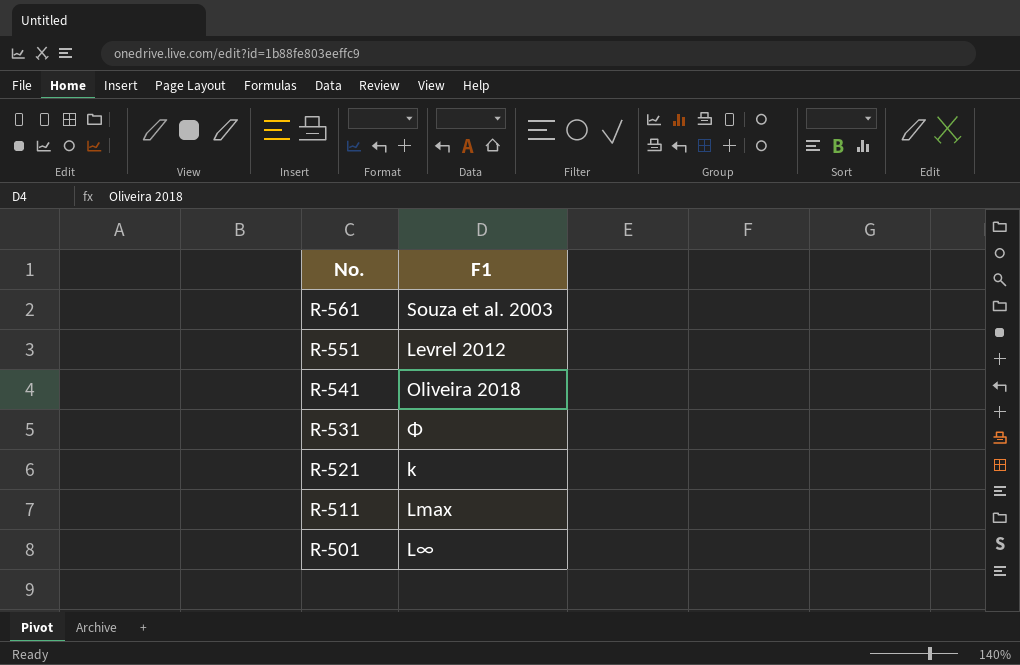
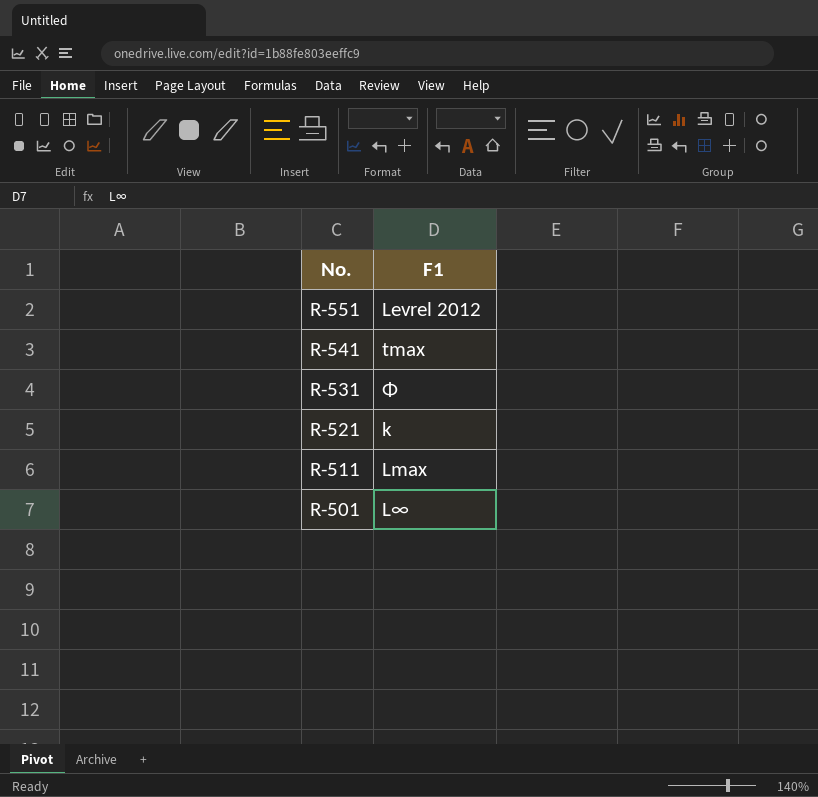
row R-561: Souza et al. 2003 -> none
R-541 | F1: Oliveira 2018 -> tmax

